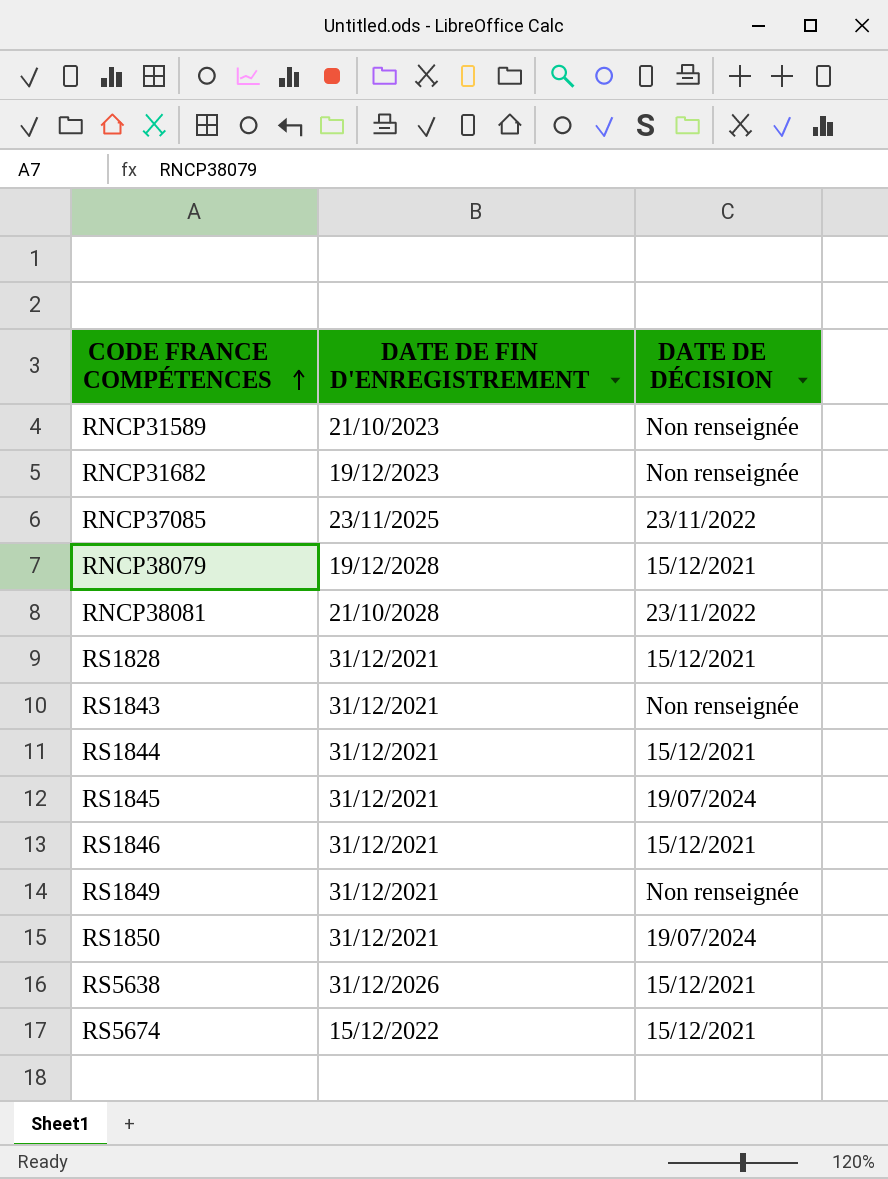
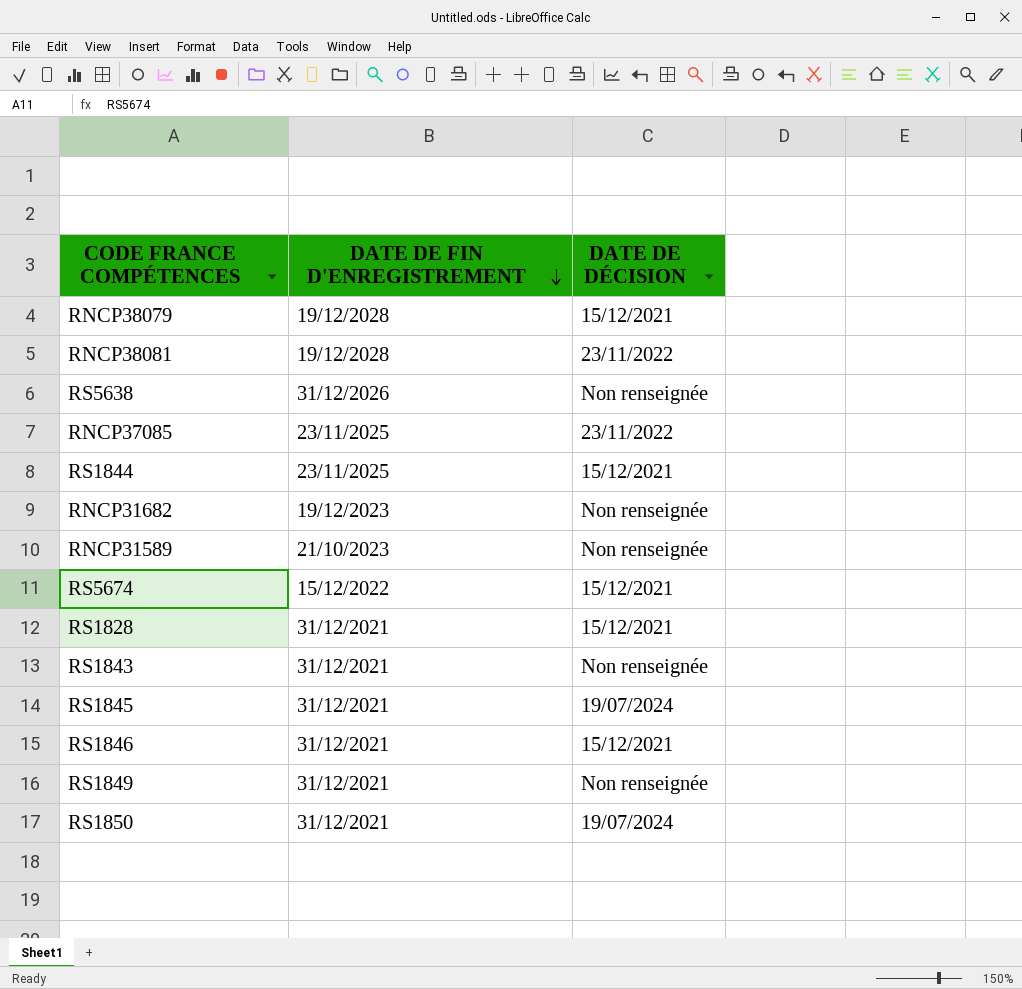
row order: CODE FRANCE COMPÉTENCES ascending -> DATE DE FIN D'ENREGISTREMENT descending
RNCP38081 | DATE DE FIN D'ENREGISTREMENT: 21/10/2028 -> 19/12/2028
RS5638 | DATE DE DÉCISION: 15/12/2021 -> Non renseignée
RS1844 | DATE DE FIN D'ENREGISTREMENT: 31/12/2021 -> 23/11/2025

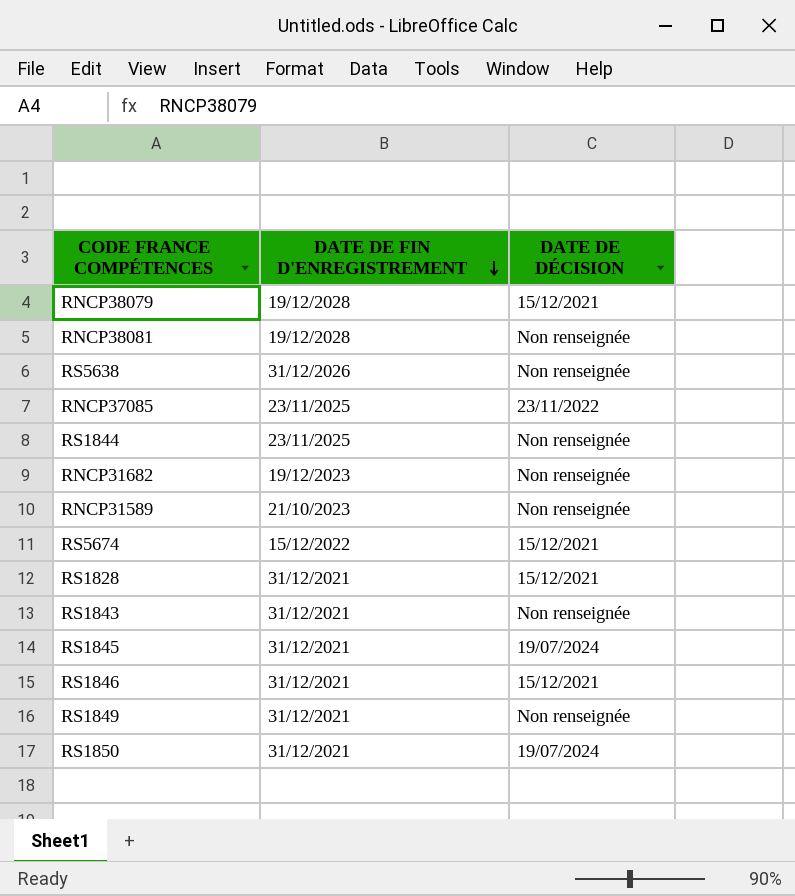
RNCP38081 | DATE DE DÉCISION: 23/11/2022 -> Non renseignée
RS1844 | DATE DE DÉCISION: 15/12/2021 -> Non renseignée

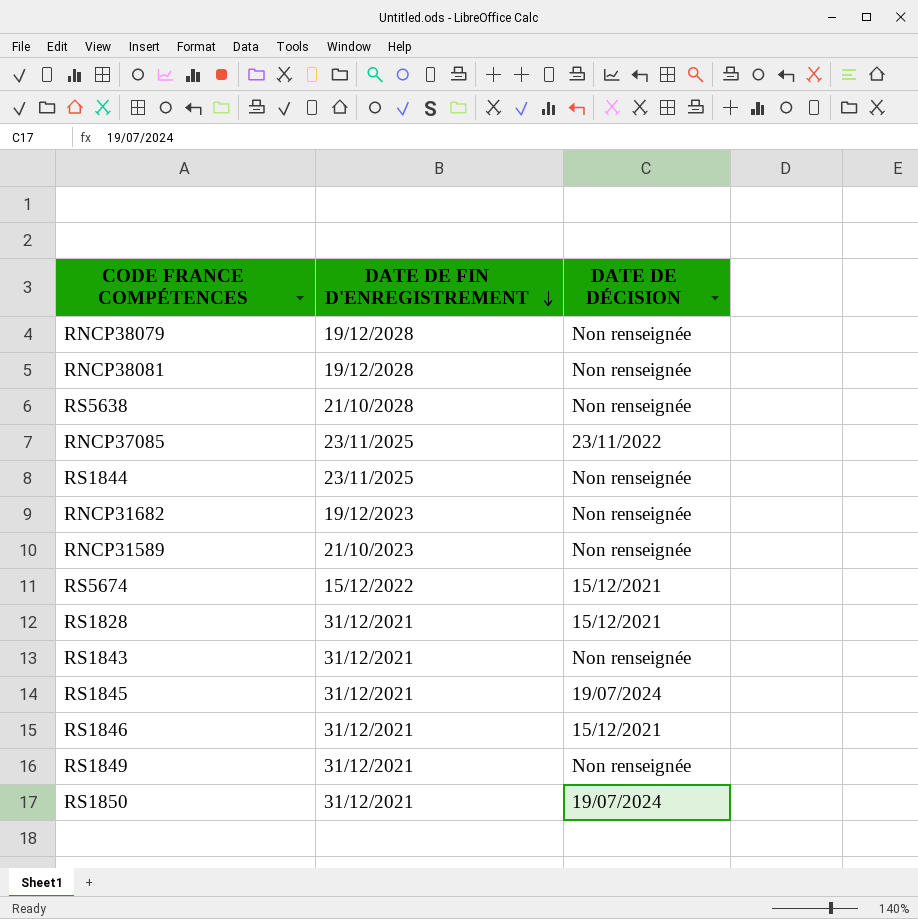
RNCP38079 | DATE DE DÉCISION: 15/12/2021 -> Non renseignée
RS5638 | DATE DE FIN D'ENREGISTREMENT: 31/12/2026 -> 21/10/2028

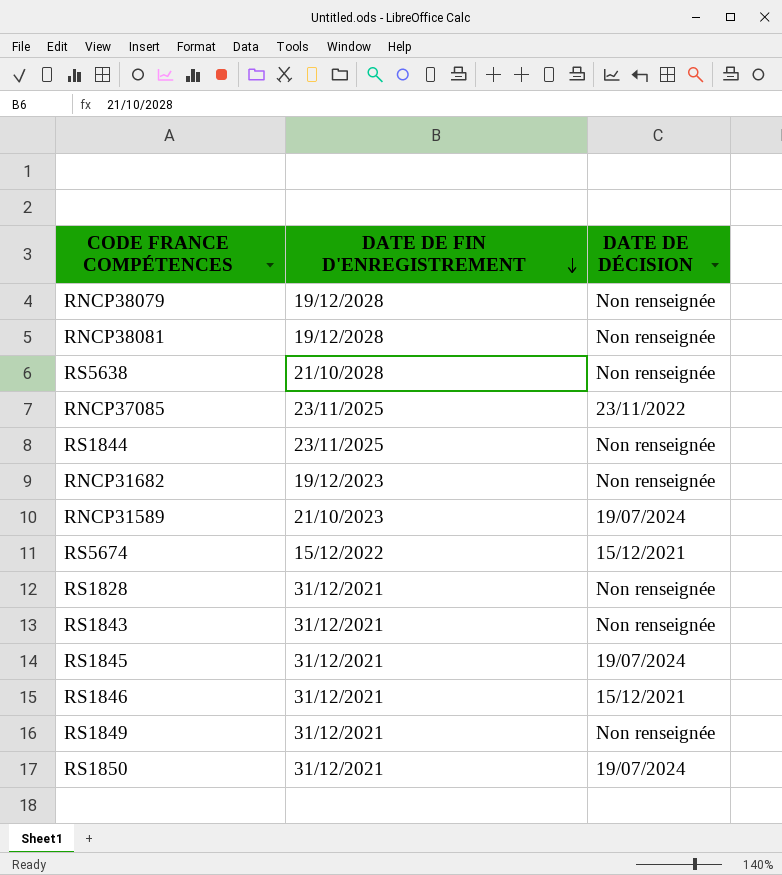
RNCP31589 | DATE DE DÉCISION: Non renseignée -> 19/07/2024
RS1828 | DATE DE DÉCISION: 15/12/2021 -> Non renseignée

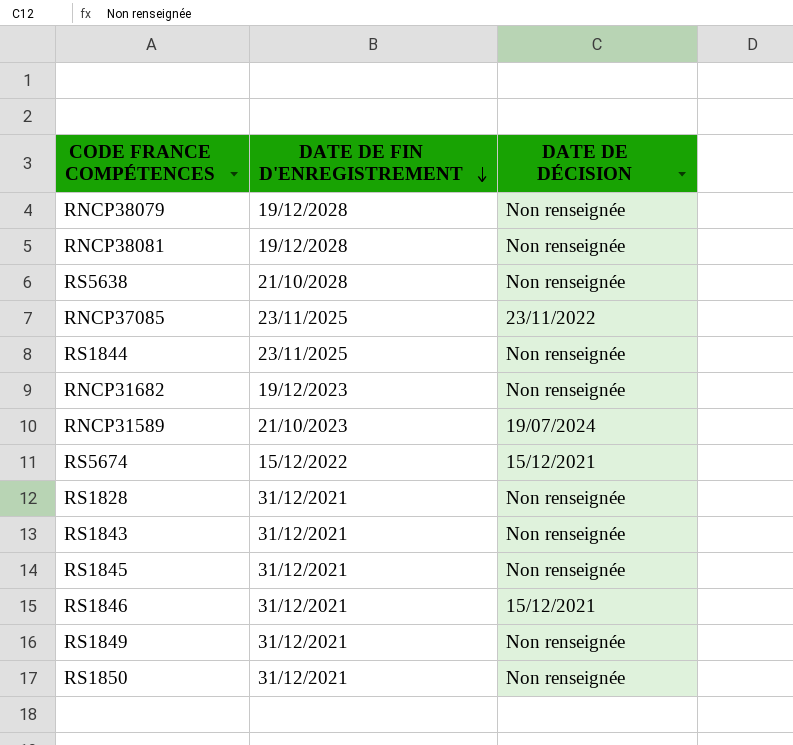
RS1845 | DATE DE DÉCISION: 19/07/2024 -> Non renseignée
RS1850 | DATE DE DÉCISION: 19/07/2024 -> Non renseignée

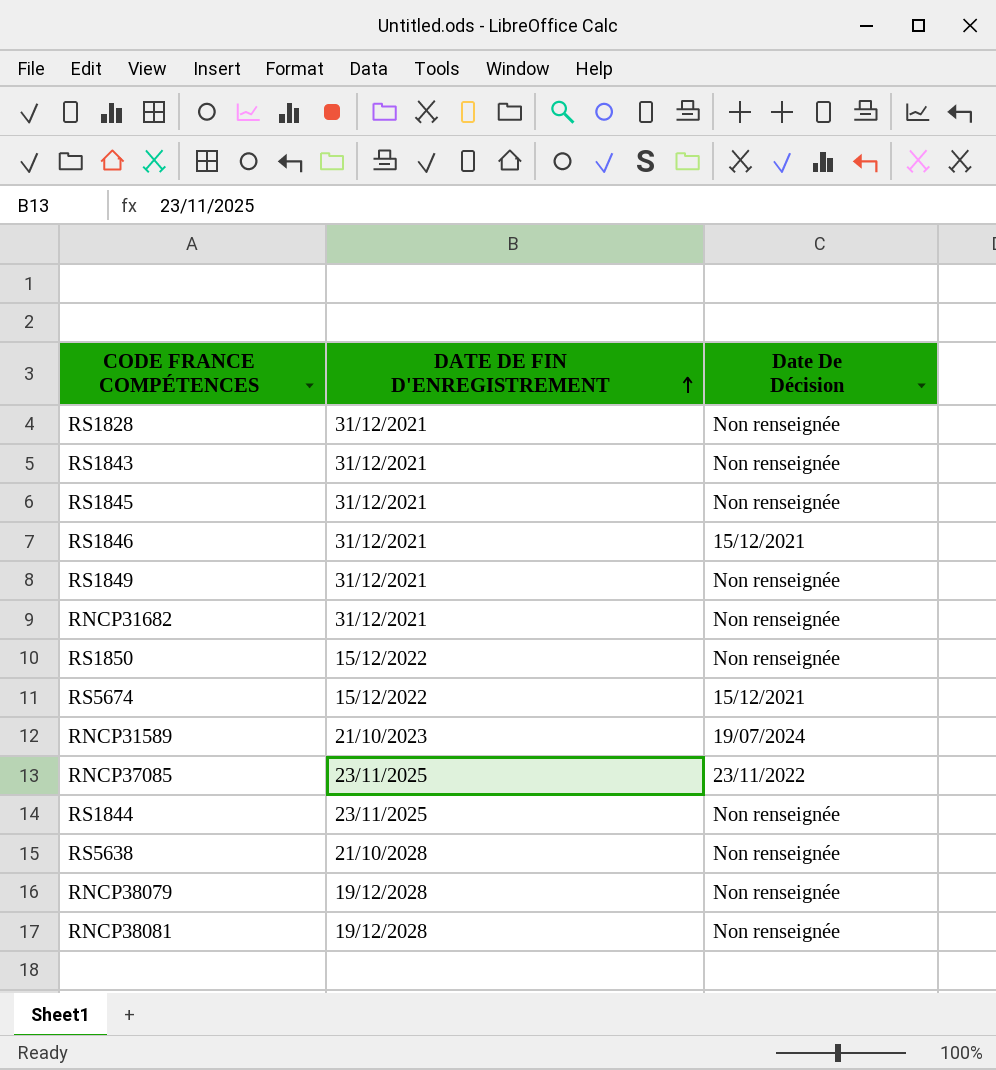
row order: DATE DE FIN D'ENREGISTREMENT descending -> DATE DE FIN D'ENREGISTREMENT ascending
column name: DATE DE DÉCISION -> Date De Décision
RNCP31682 | DATE DE FIN D'ENREGISTREMENT: 19/12/2023 -> 31/12/2021
RS1850 | DATE DE FIN D'ENREGISTREMENT: 31/12/2021 -> 15/12/2022

